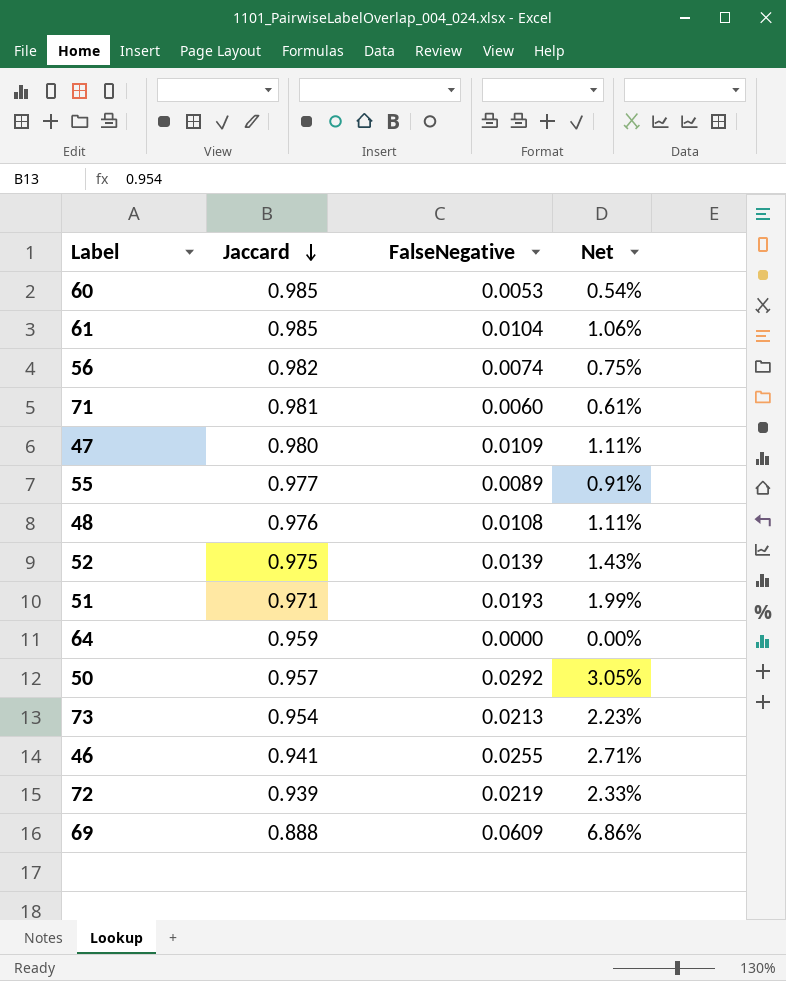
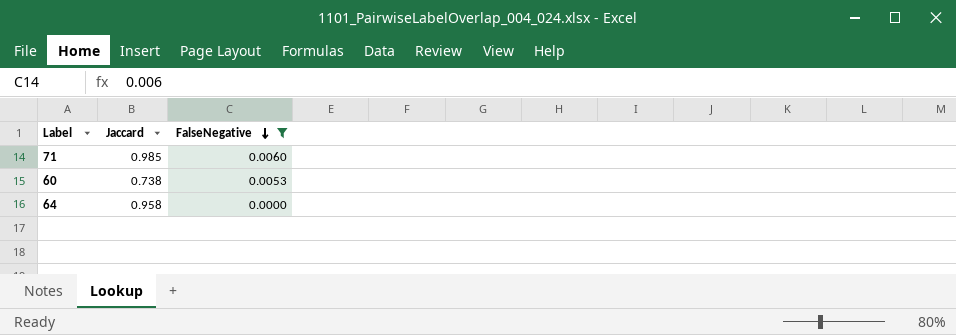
filter: none -> FalseNegative <= 0.0060
row order: Jaccard descending -> FalseNegative descending
column Net | formula: [FalseNegative] / [Jaccard] -> none
71 | Jaccard: 0.981 -> 0.985
60 | Jaccard: 0.985 -> 0.738
64 | Jaccard: 0.959 -> 0.958

